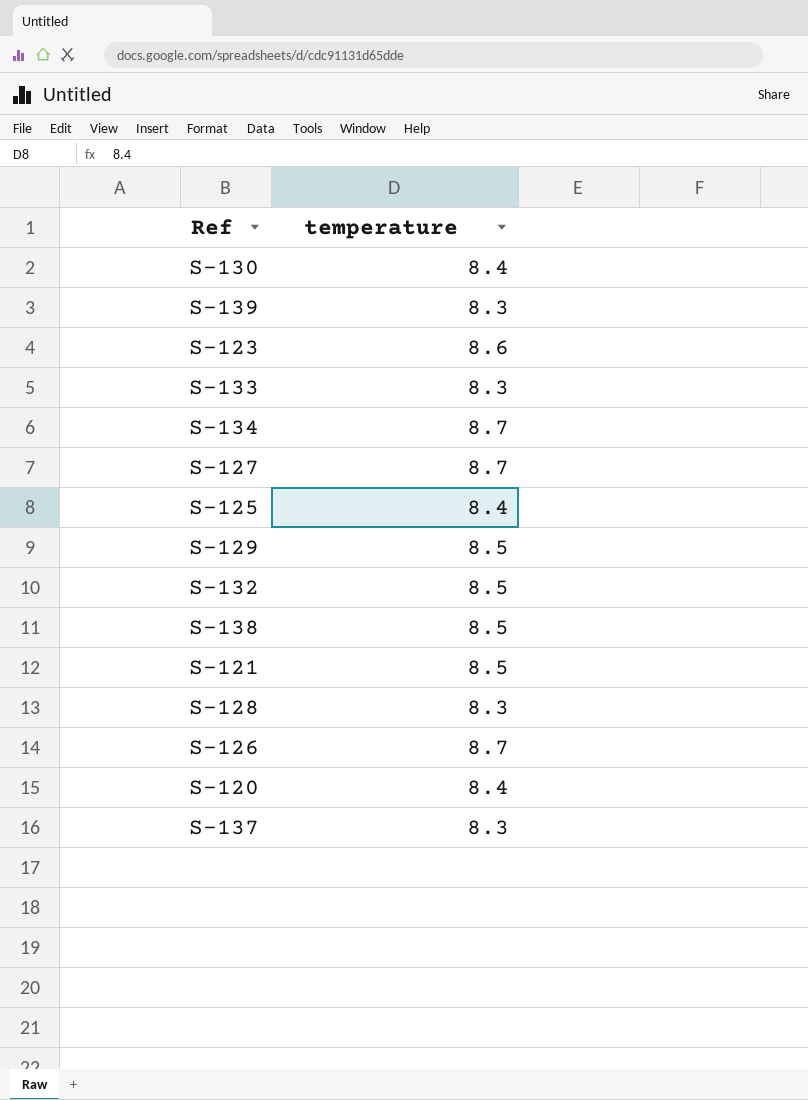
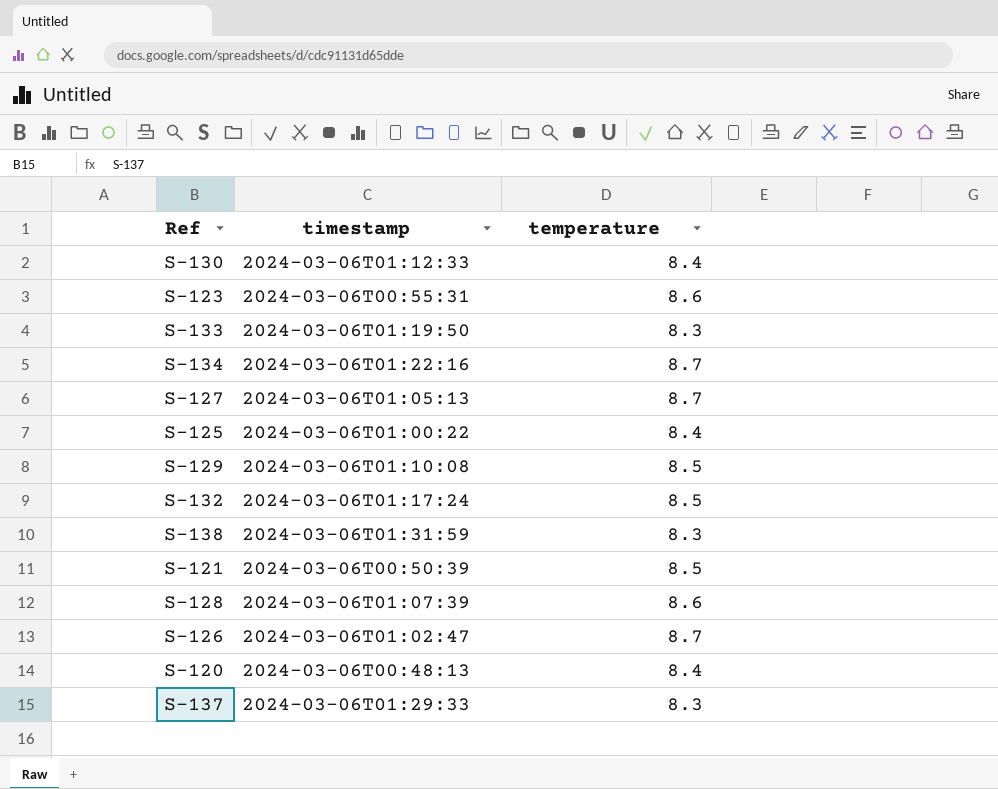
column timestamp | position: none -> 2
row S-139: 8.3 -> none
S-138 | temperature: 8.5 -> 8.3
S-128 | temperature: 8.3 -> 8.6

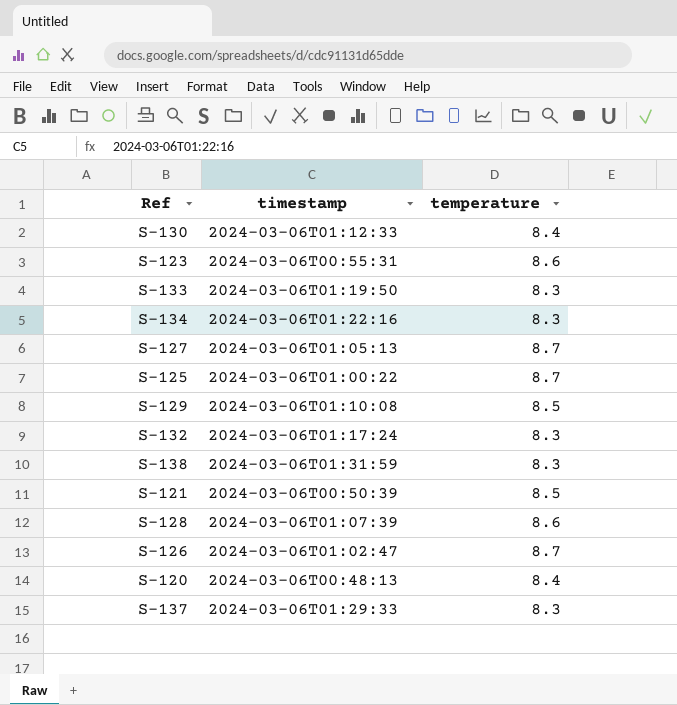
S-134 | temperature: 8.7 -> 8.3
S-125 | temperature: 8.4 -> 8.7
S-132 | temperature: 8.5 -> 8.3

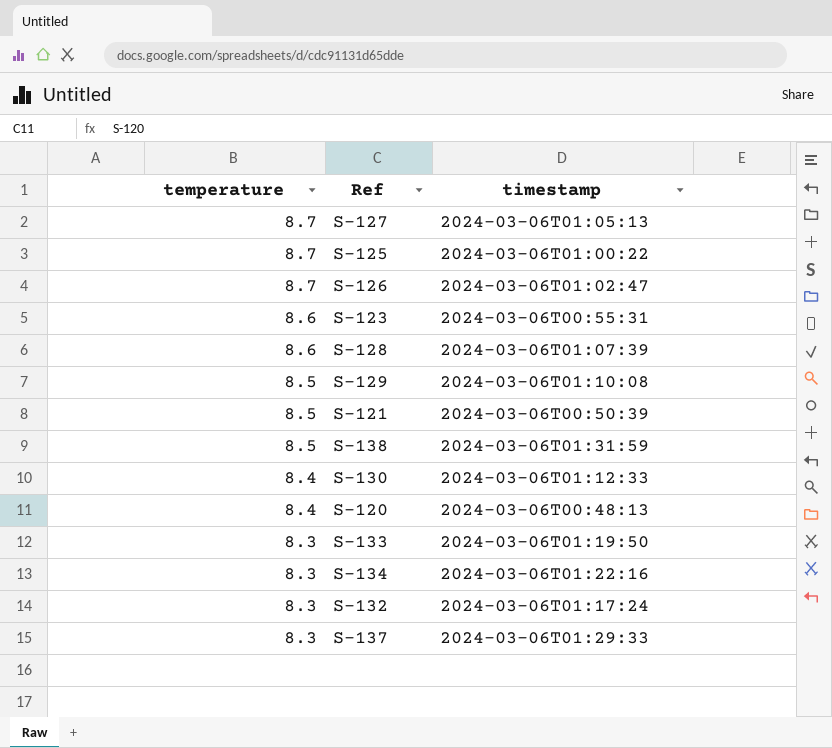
row order: none -> temperature descending
column temperature | position: 3 -> 1
S-138 | temperature: 8.3 -> 8.5

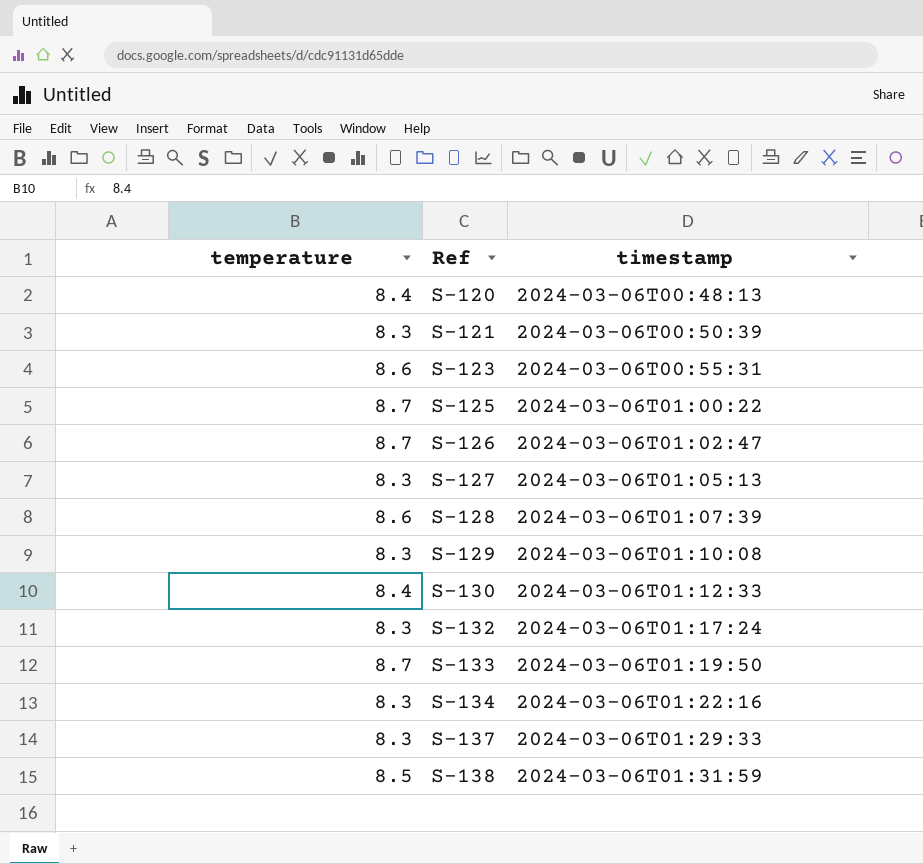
row order: temperature descending -> Ref ascending
S-121 | temperature: 8.5 -> 8.3
S-127 | temperature: 8.7 -> 8.3
S-129 | temperature: 8.5 -> 8.3
S-133 | temperature: 8.3 -> 8.7

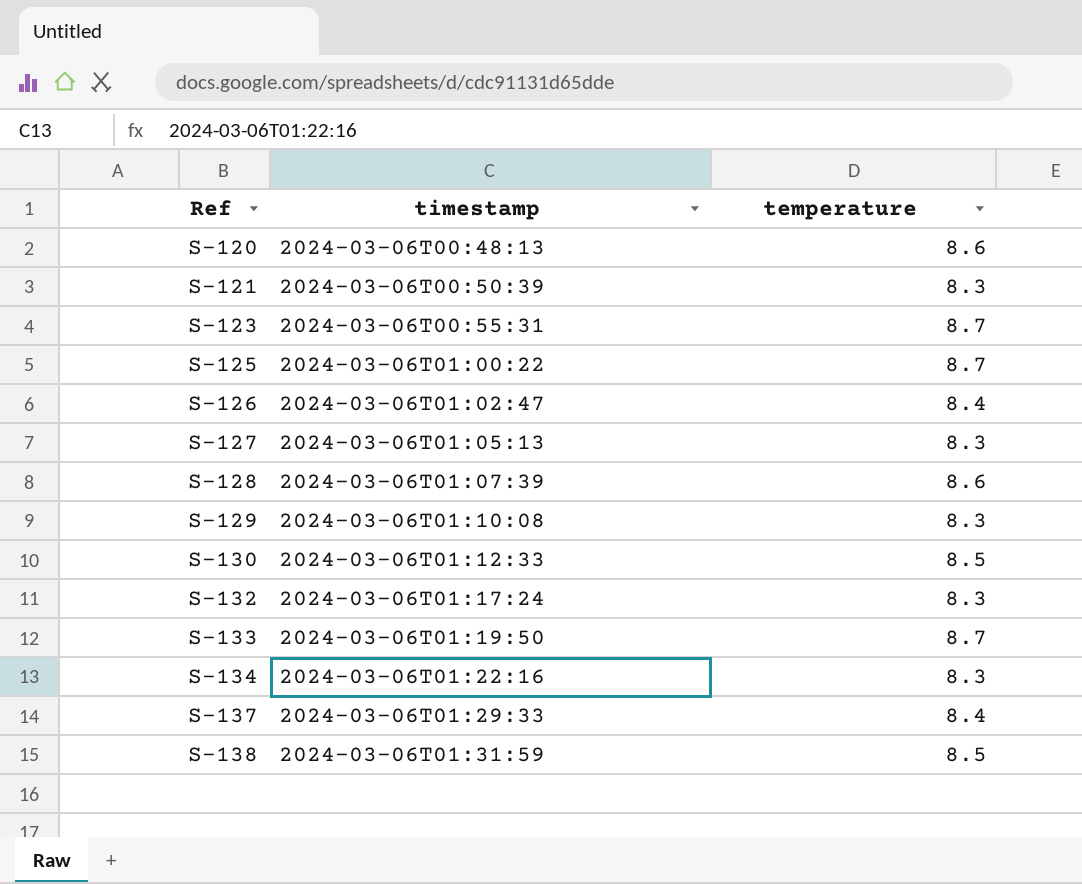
column temperature | position: 1 -> 3
S-120 | temperature: 8.4 -> 8.6
S-123 | temperature: 8.6 -> 8.7
S-126 | temperature: 8.7 -> 8.4
S-130 | temperature: 8.4 -> 8.5
S-137 | temperature: 8.3 -> 8.4

